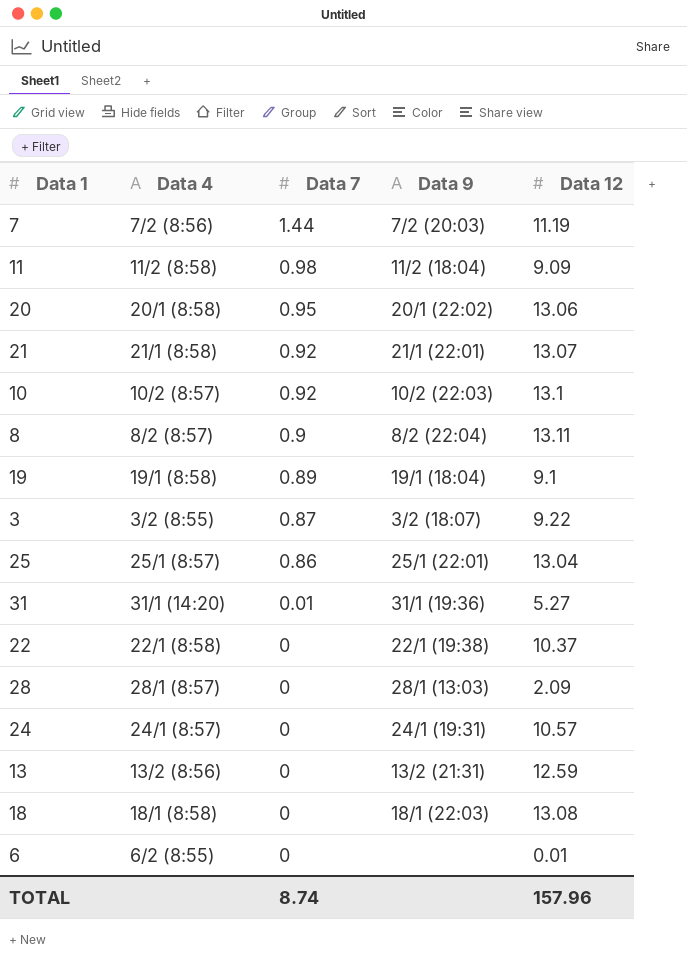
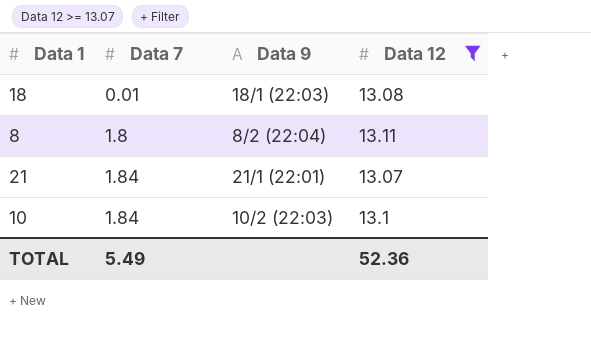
filter: none -> Data 12 >= 13.07
row order: Data 7 descending -> Data 7 ascending
column Data 4 | position: 2 -> none
18 | Data 7: 0 -> 0.01
8 | Data 7: 0.9 -> 1.8
21 | Data 7: 0.92 -> 1.84
10 | Data 7: 0.92 -> 1.84
TOTAL | Data 7: 8.74 -> 5.49
TOTAL | Data 12: 157.96 -> 52.36

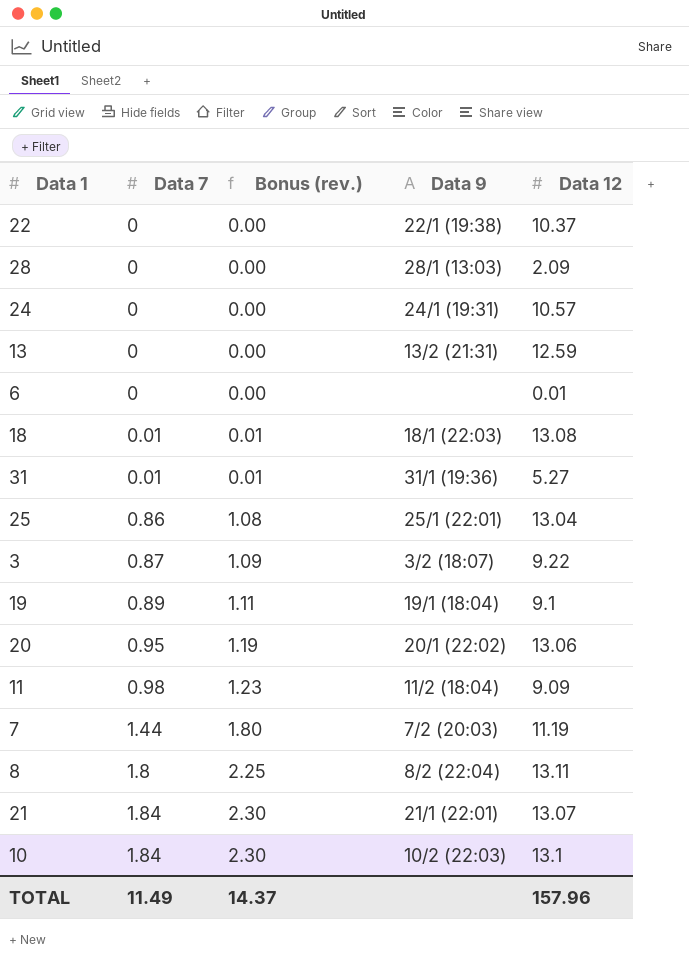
filter: Data 12 >= 13.07 -> none
column Bonus (rev.) | formula: none -> [Data 7] * 1.25
TOTAL | Data 7: 5.49 -> 11.49
TOTAL | Data 12: 52.36 -> 157.96

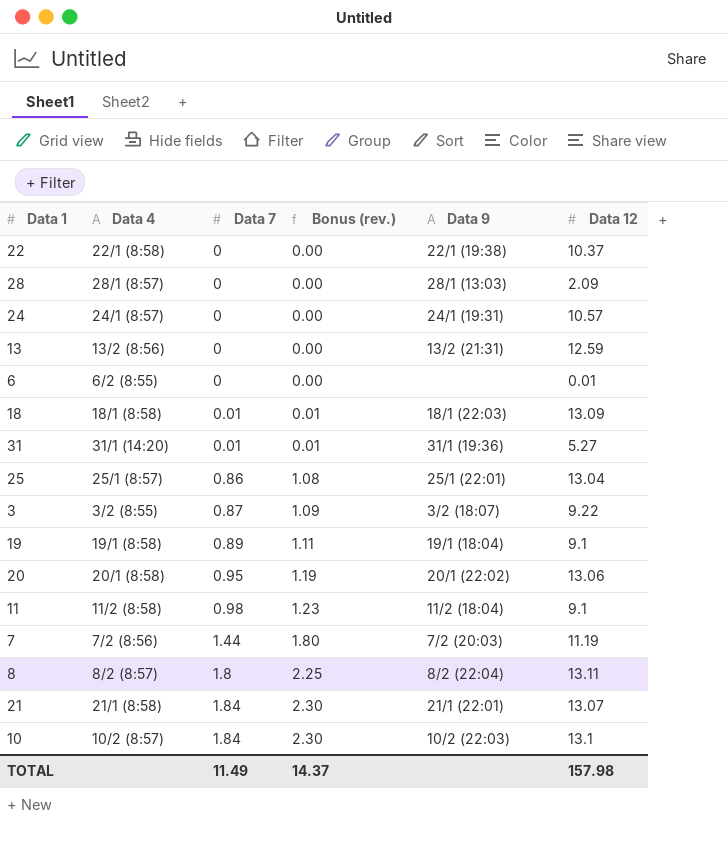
column Data 4 | position: none -> 2
18 | Data 12: 13.08 -> 13.09
11 | Data 12: 9.09 -> 9.1
TOTAL | Data 12: 157.96 -> 157.98

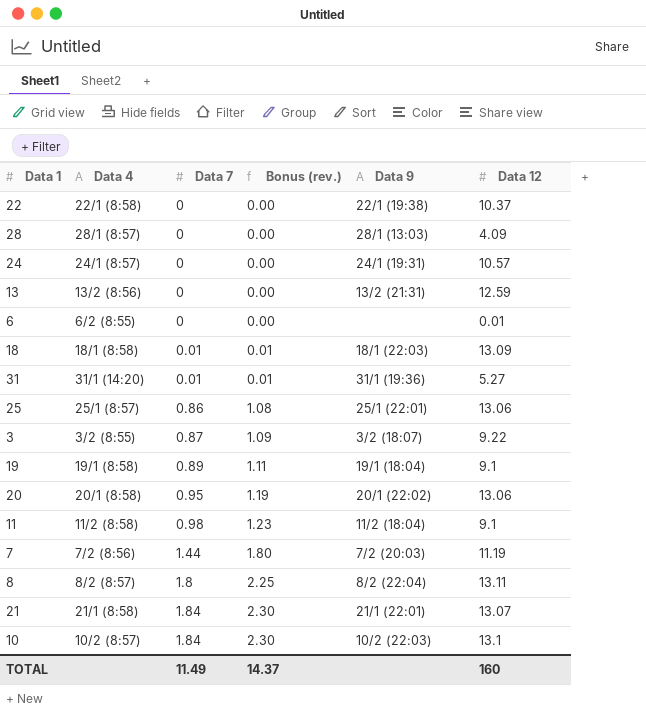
28 | Data 12: 2.09 -> 4.09
25 | Data 12: 13.04 -> 13.06
TOTAL | Data 12: 157.98 -> 160

